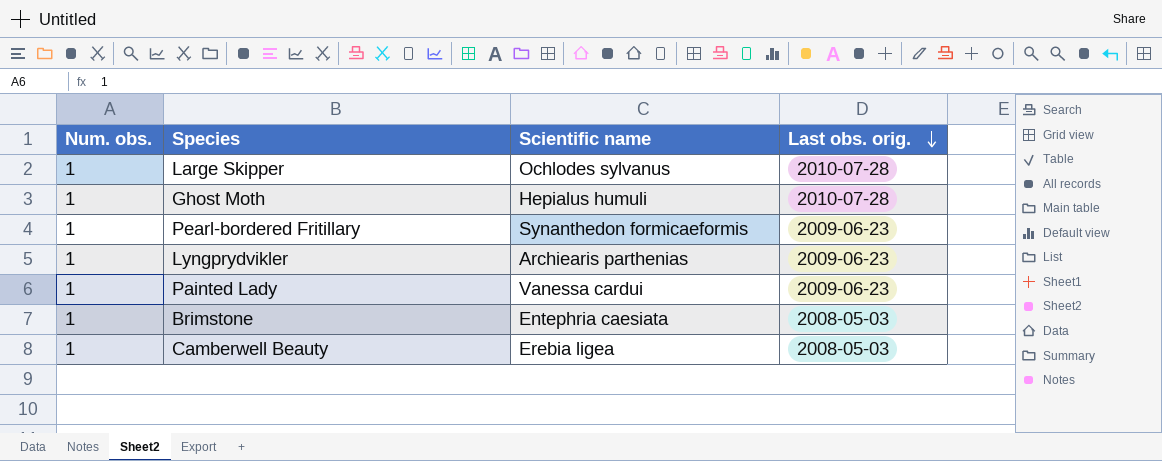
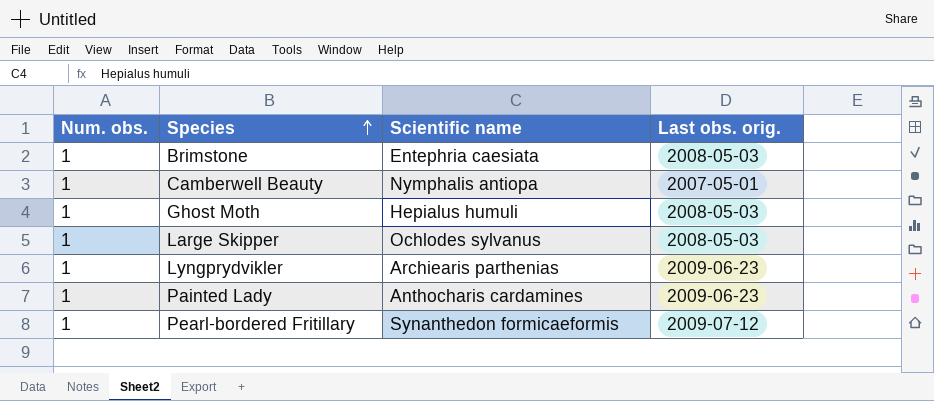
row order: Last obs. orig. descending -> Species ascending
Camberwell Beauty | Scientific name: Erebia ligea -> Nymphalis antiopa
Camberwell Beauty | Last obs. orig.: 2008-05-03 -> 2007-05-01
Ghost Moth | Last obs. orig.: 2010-07-28 -> 2008-05-03
Large Skipper | Last obs. orig.: 2010-07-28 -> 2008-05-03
Painted Lady | Scientific name: Vanessa cardui -> Anthocharis cardamines
Pearl-bordered Fritillary | Last obs. orig.: 2009-06-23 -> 2009-07-12

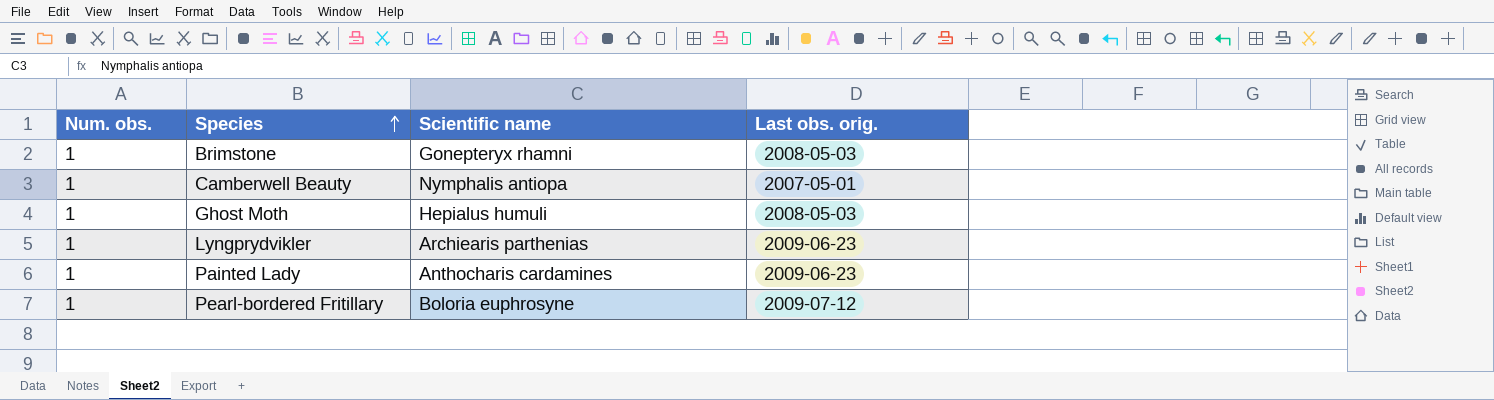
row Large Skipper: 1 | Ochlodes sylvanus | 2008-05-03 -> none
Brimstone | Scientific name: Entephria caesiata -> Gonepteryx rhamni
Pearl-bordered Fritillary | Scientific name: Synanthedon formicaeformis -> Boloria euphrosyne

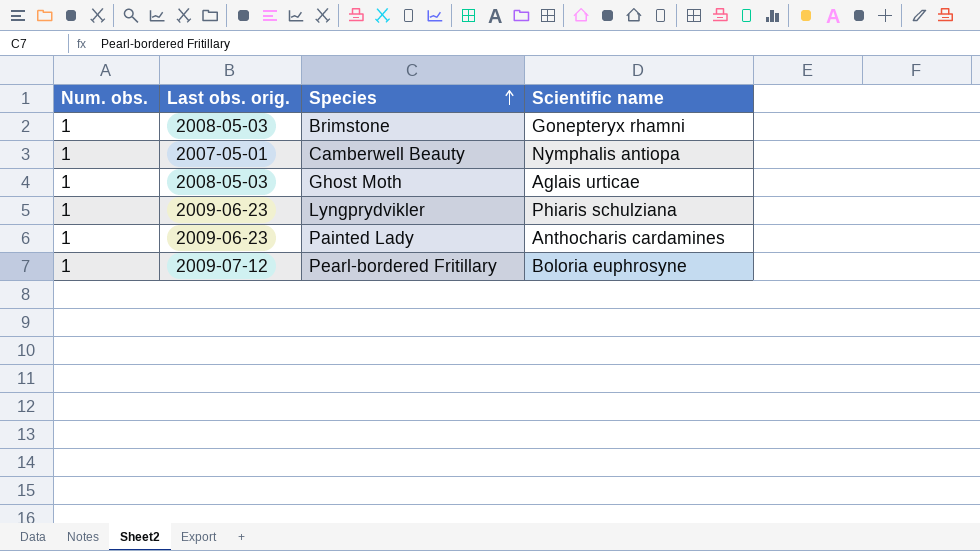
column Last obs. orig. | position: 4 -> 2
Ghost Moth | Scientific name: Hepialus humuli -> Aglais urticae
Lyngprydvikler | Scientific name: Archiearis parthenias -> Phiaris schulziana

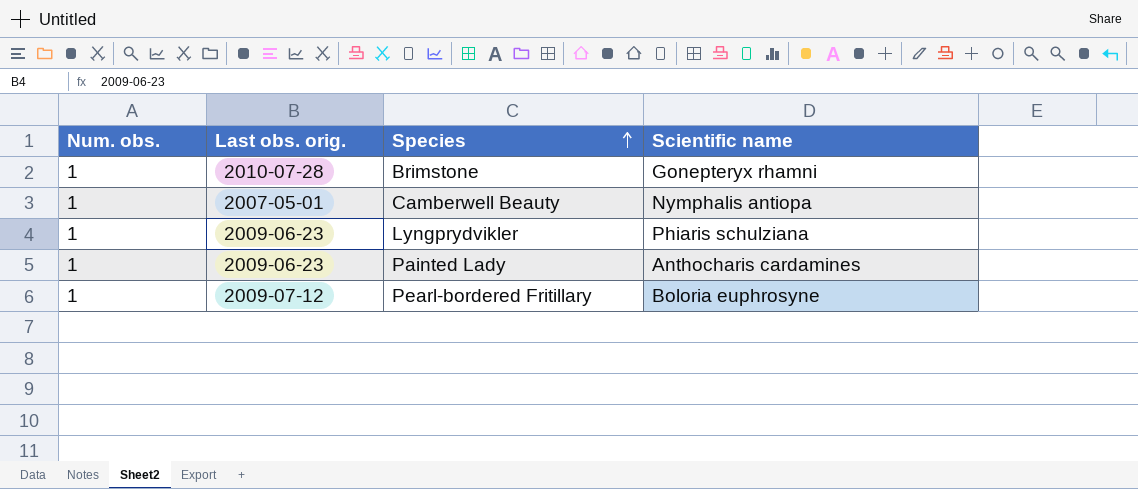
row Ghost Moth: 1 | 2008-05-03 | Aglais urticae -> none
Brimstone | Last obs. orig.: 2008-05-03 -> 2010-07-28

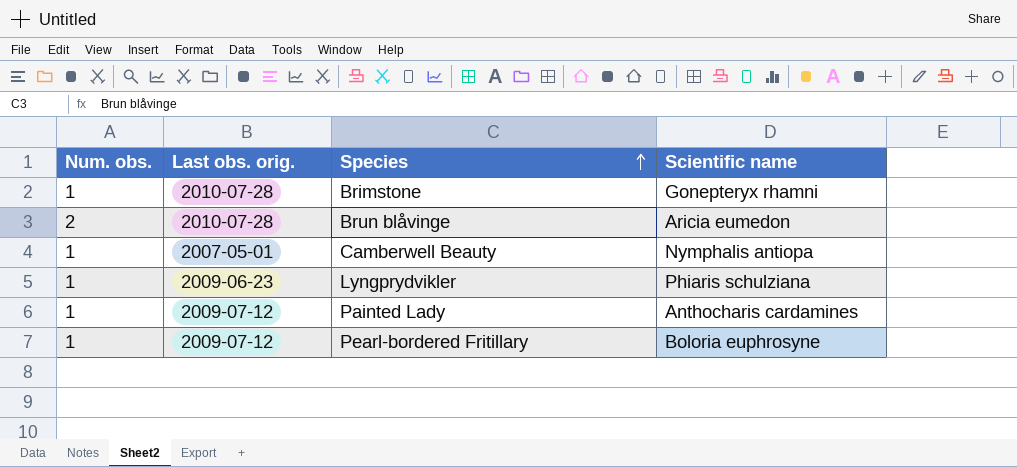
row Brun blåvinge: none -> 2 | 2010-07-28 | Aricia eumedon
Painted Lady | Last obs. orig.: 2009-06-23 -> 2009-07-12

